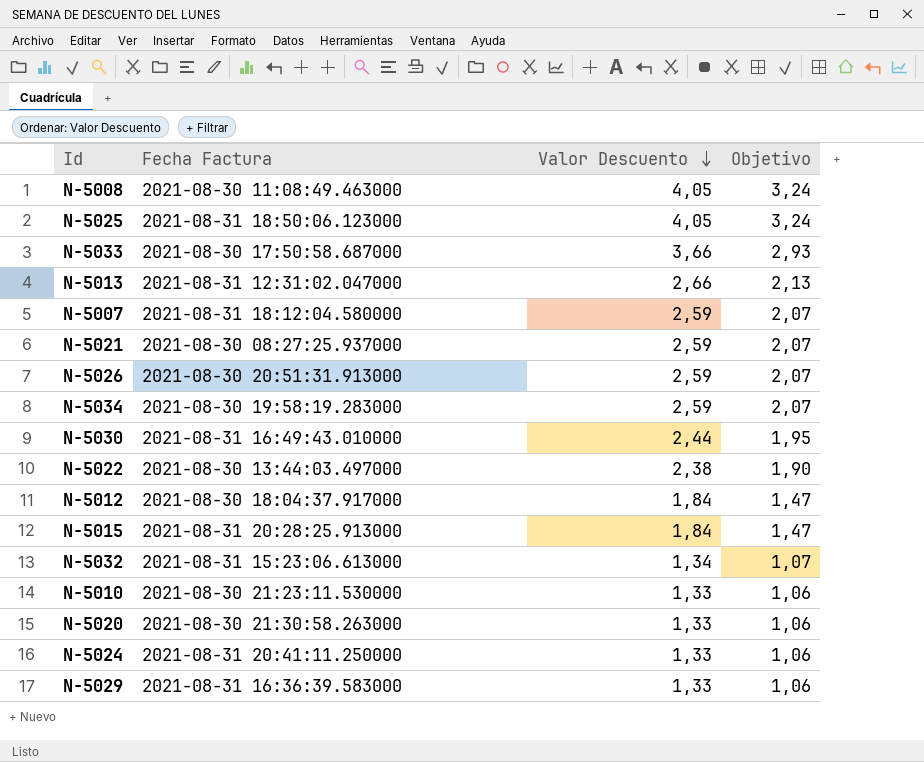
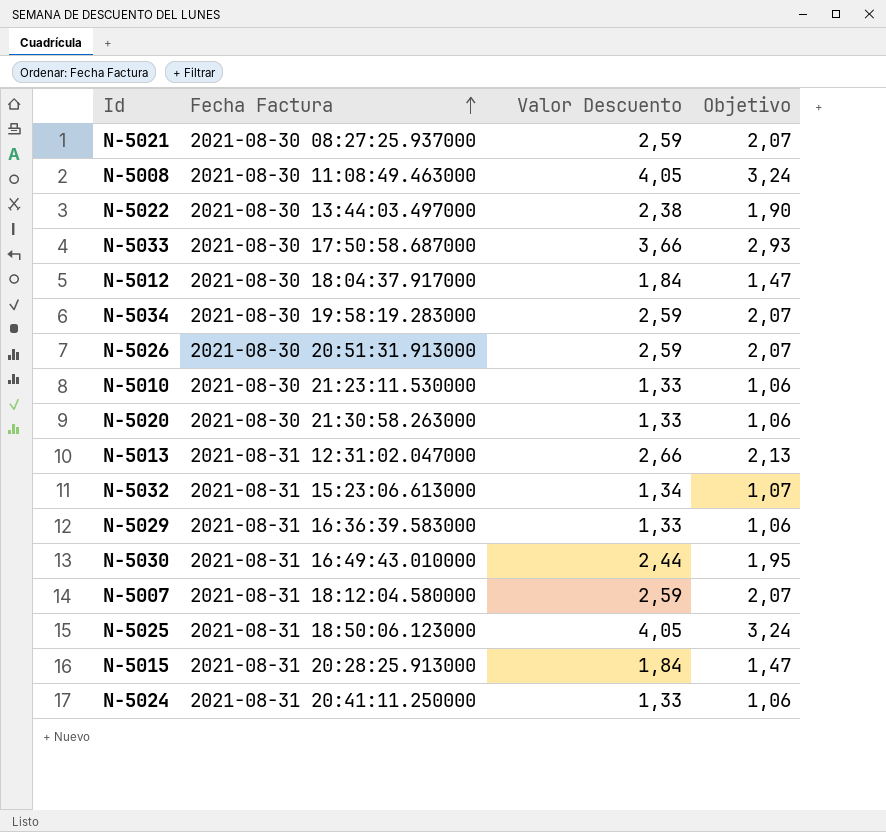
row order: Valor Descuento descending -> Fecha Factura ascending

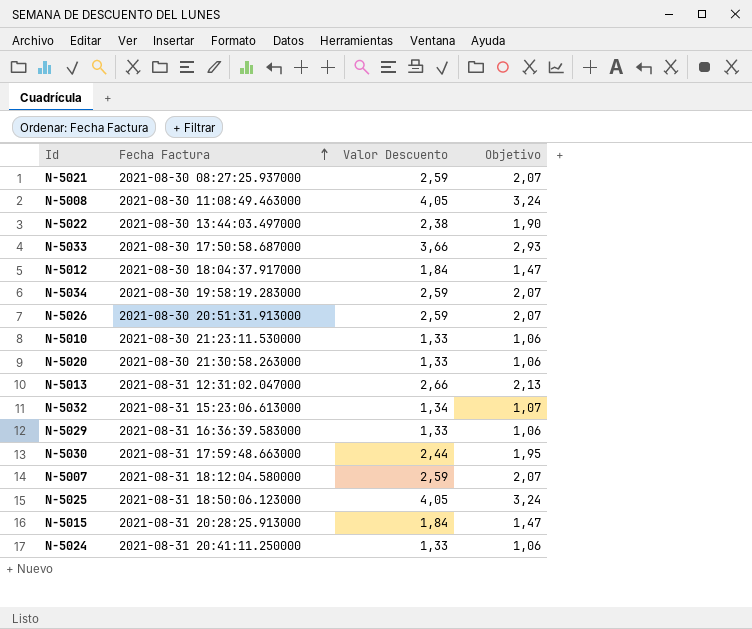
N-5030 | Fecha Factura: 2021-08-31 16:49:43.010000 -> 2021-08-31 17:59:48.663000

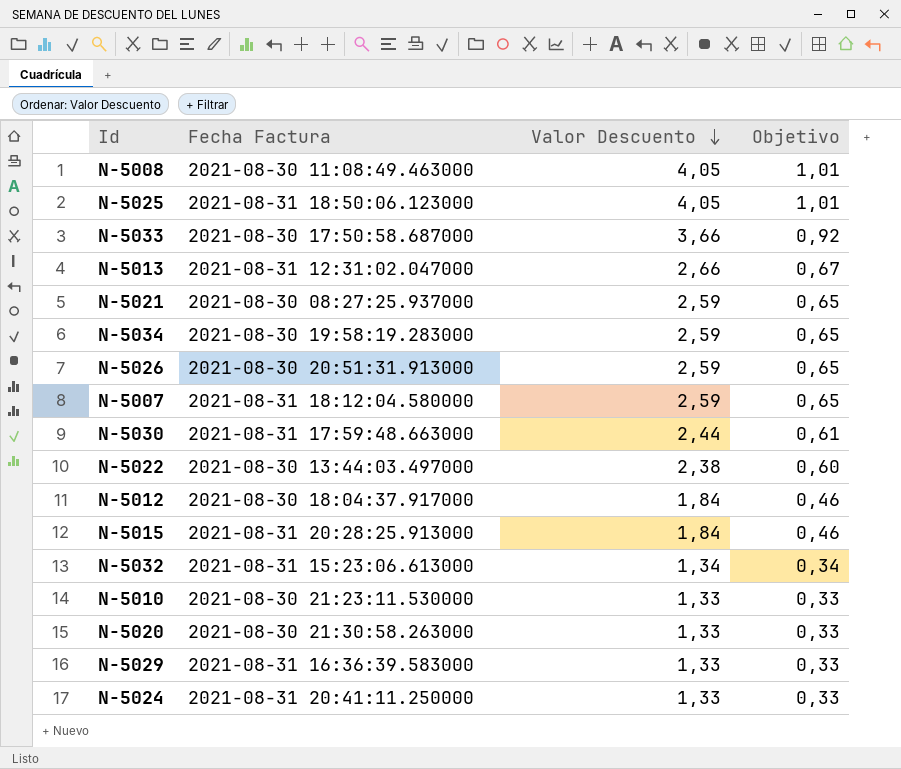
row order: Fecha Factura ascending -> Valor Descuento descending
column Objetivo | formula: [Valor Descuento] * 0,8 -> [Valor Descuento] * 0,25

